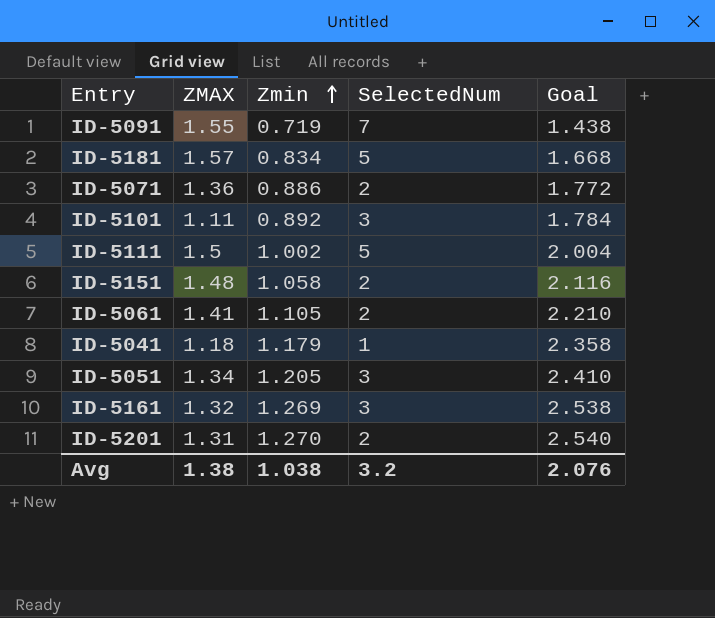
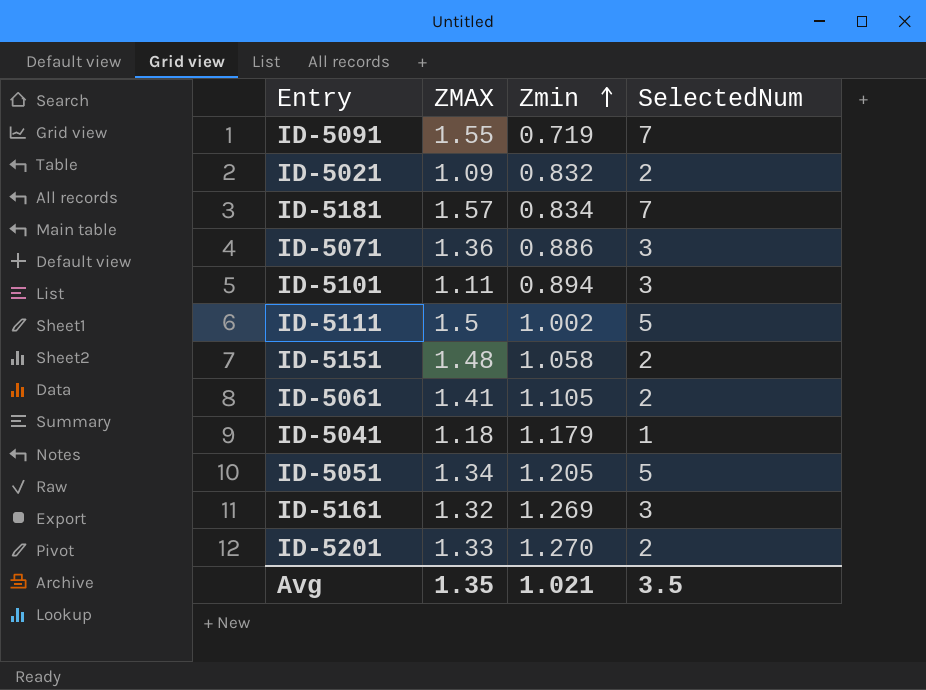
column Goal | formula: [Zmin] * 2 -> none
row ID-5021: none -> 1.09 | 0.832 | 2
ID-5181 | SelectedNum: 5 -> 7
ID-5071 | SelectedNum: 2 -> 3
ID-5101 | Zmin: 0.892 -> 0.894
ID-5051 | SelectedNum: 3 -> 5
ID-5201 | ZMAX: 1.31 -> 1.33
Avg | ZMAX: 1.38 -> 1.35
Avg | Zmin: 1.038 -> 1.021
Avg | SelectedNum: 3.2 -> 3.5

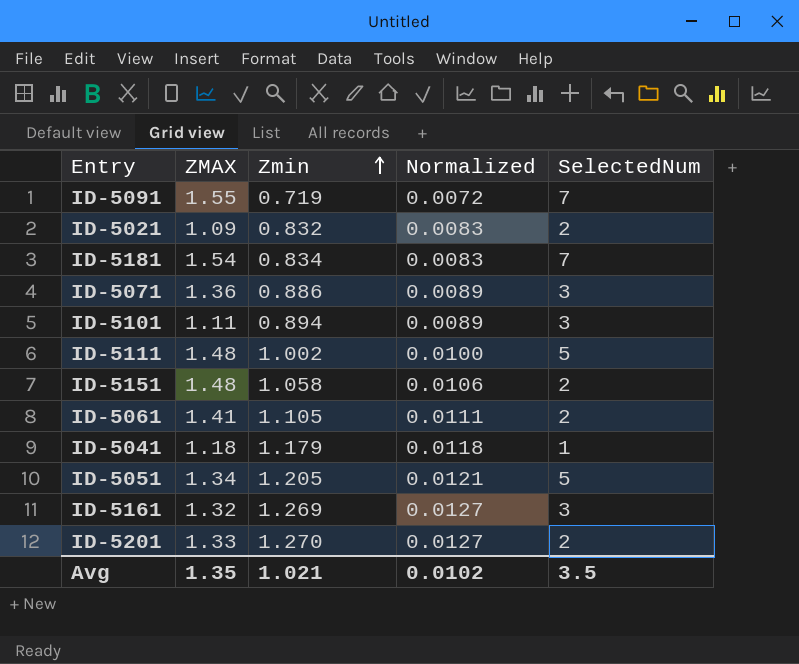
column Normalized | formula: none -> [Zmin] * 0.01
ID-5181 | ZMAX: 1.57 -> 1.54
ID-5111 | ZMAX: 1.5 -> 1.48

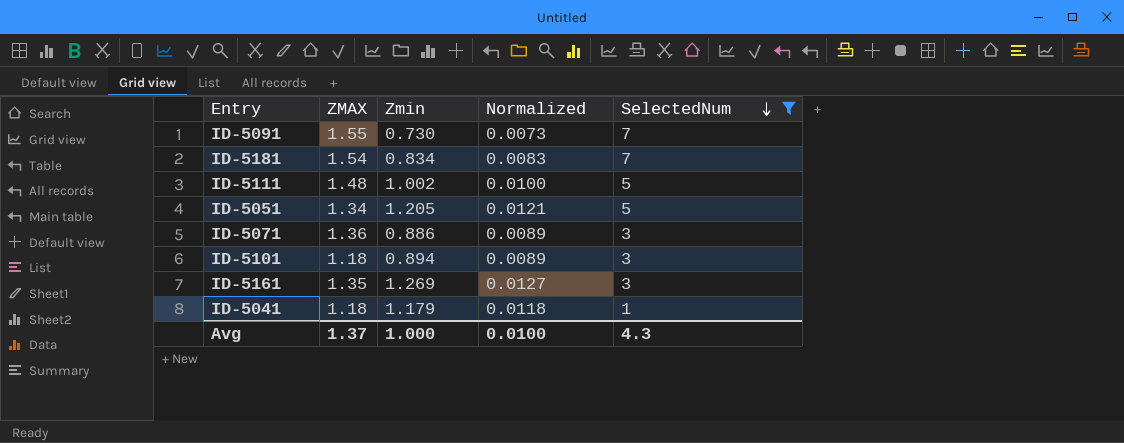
filter: none -> SelectedNum != 2
row order: Zmin ascending -> SelectedNum descending
ID-5091 | Zmin: 0.719 -> 0.730
ID-5091 | Normalized: 0.0072 -> 0.0073
ID-5101 | ZMAX: 1.11 -> 1.18
ID-5161 | ZMAX: 1.32 -> 1.35
Avg | ZMAX: 1.35 -> 1.37
Avg | Zmin: 1.021 -> 1.000
Avg | Normalized: 0.0102 -> 0.0100
Avg | SelectedNum: 3.5 -> 4.3

